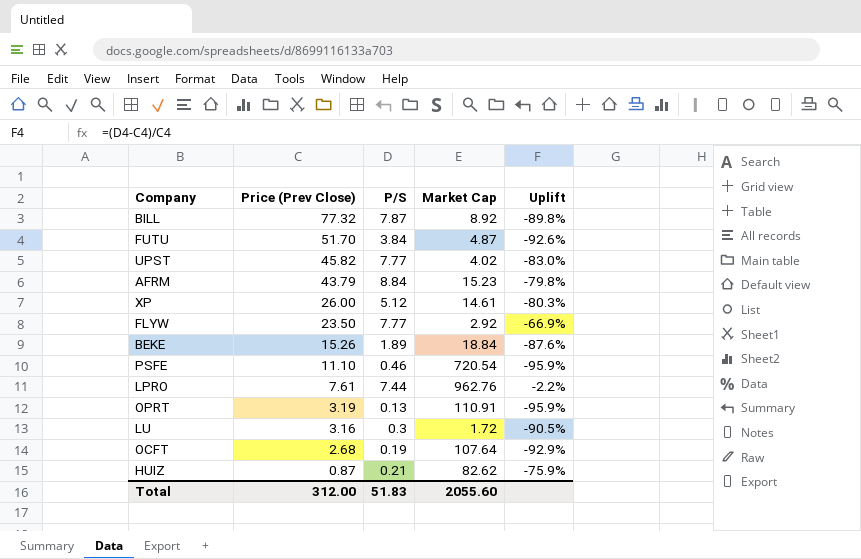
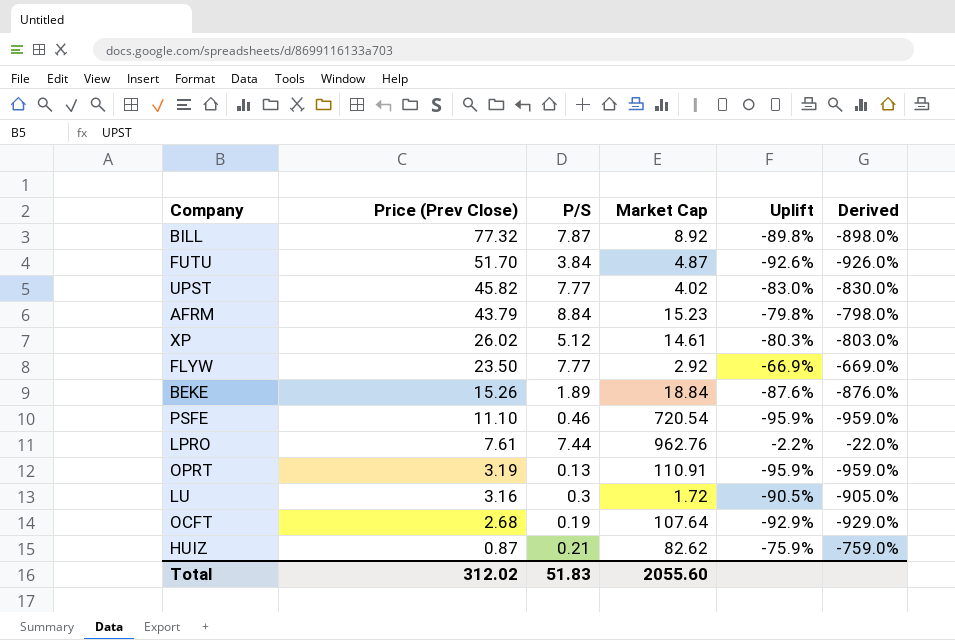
column Derived | formula: none -> [Uplift] * 10
XP | Price (Prev Close): 26.00 -> 26.02
Total | Price (Prev Close): 312.00 -> 312.02

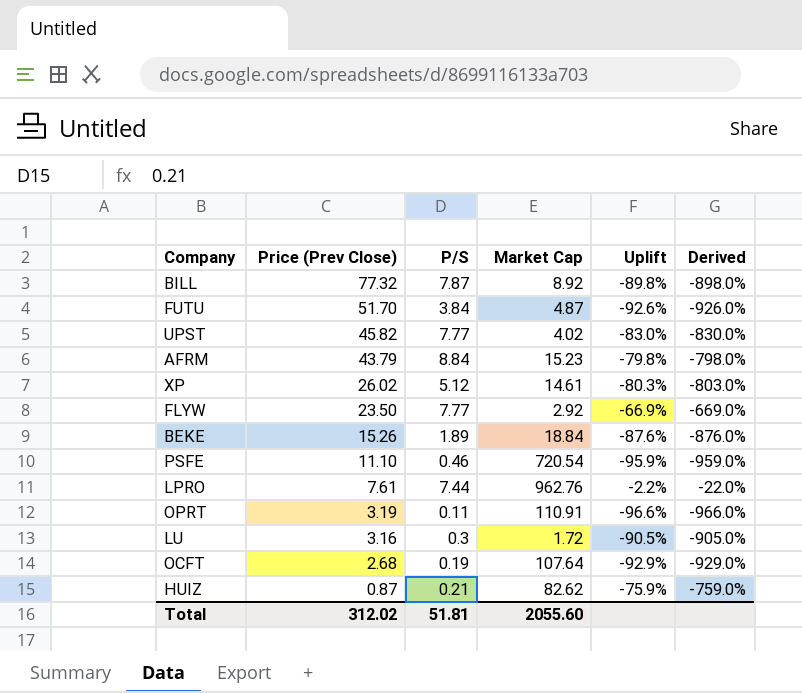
OPRT | P/S: 0.13 -> 0.11
OPRT | Uplift: -95.9% -> -96.6%
OPRT | Derived: -959.0% -> -966.0%
Total | P/S: 51.83 -> 51.81

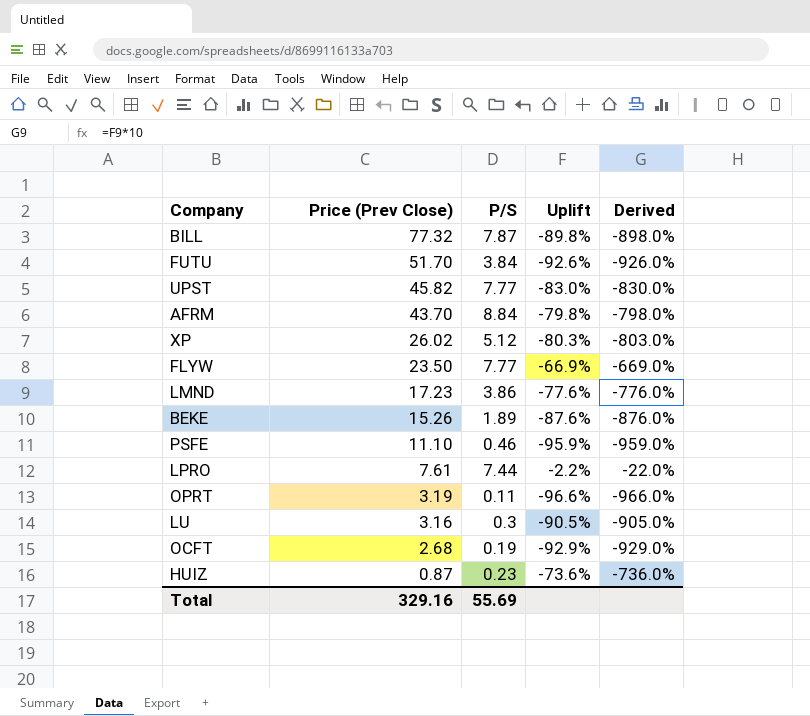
column Market Cap | position: 4 -> none
AFRM | Price (Prev Close): 43.79 -> 43.70
row LMND: none -> 17.23 | 3.86 | -77.6% | -776.0%
HUIZ | P/S: 0.21 -> 0.23
HUIZ | Uplift: -75.9% -> -73.6%
HUIZ | Derived: -759.0% -> -736.0%
Total | Price (Prev Close): 312.02 -> 329.16
Total | P/S: 51.81 -> 55.69

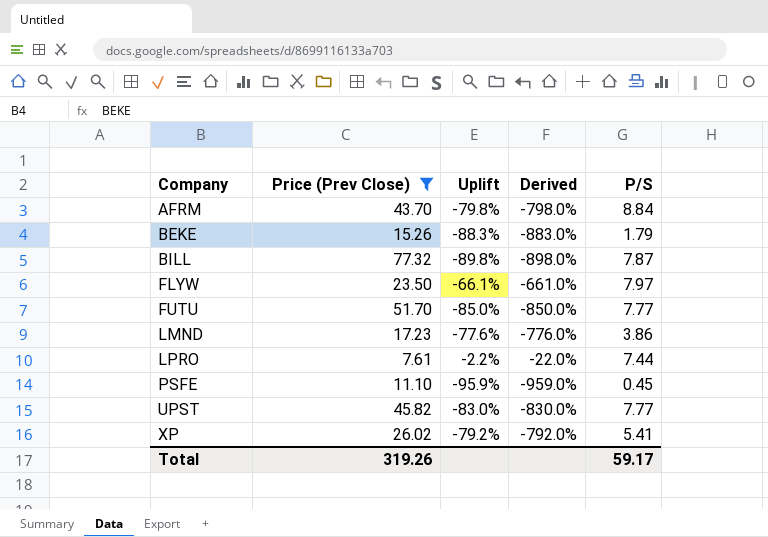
filter: none -> Price (Prev Close) >= 7.61
row order: Price (Prev Close) descending -> Company ascending
column P/S | position: 3 -> 5
BEKE | Uplift: -87.6% -> -88.3%
BEKE | Derived: -876.0% -> -883.0%
BEKE | P/S: 1.89 -> 1.79
FLYW | Uplift: -66.9% -> -66.1%
FLYW | Derived: -669.0% -> -661.0%
FLYW | P/S: 7.77 -> 7.97
FUTU | Uplift: -92.6% -> -85.0%
FUTU | Derived: -926.0% -> -850.0%
FUTU | P/S: 3.84 -> 7.77
PSFE | P/S: 0.46 -> 0.45
XP | Uplift: -80.3% -> -79.2%
XP | Derived: -803.0% -> -792.0%
XP | P/S: 5.12 -> 5.41
Total | Price (Prev Close): 329.16 -> 319.26
Total | P/S: 55.69 -> 59.17

